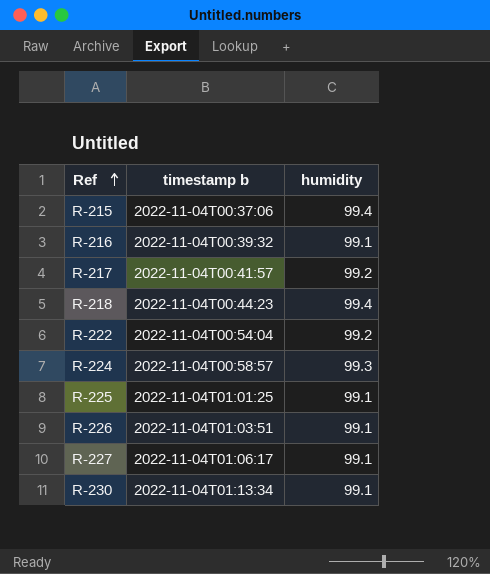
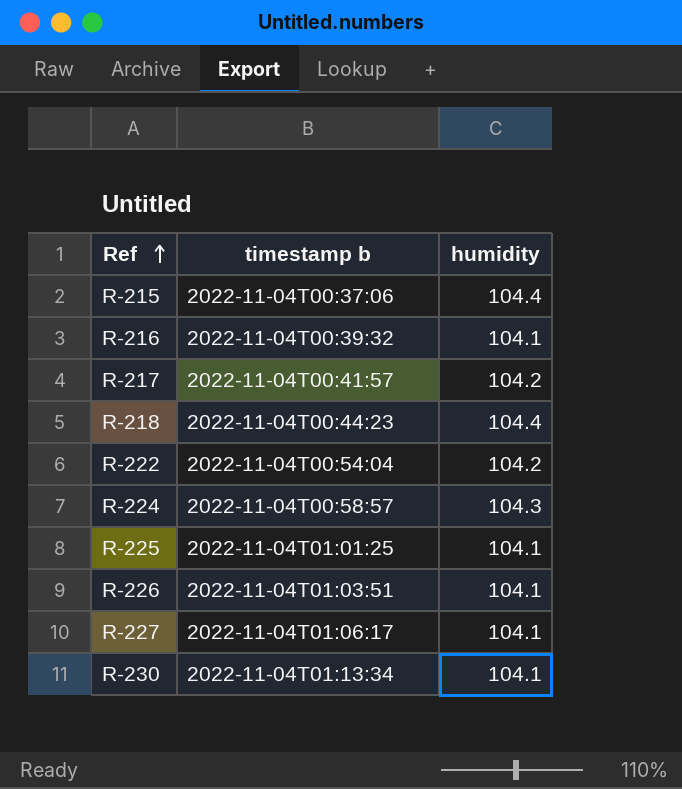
R-215 | humidity: 99.4 -> 104.4
R-216 | humidity: 99.1 -> 104.1
R-217 | humidity: 99.2 -> 104.2
R-218 | humidity: 99.4 -> 104.4
R-222 | humidity: 99.2 -> 104.2
R-224 | humidity: 99.3 -> 104.3
R-225 | humidity: 99.1 -> 104.1
R-226 | humidity: 99.1 -> 104.1
R-227 | humidity: 99.1 -> 104.1
R-230 | humidity: 99.1 -> 104.1

